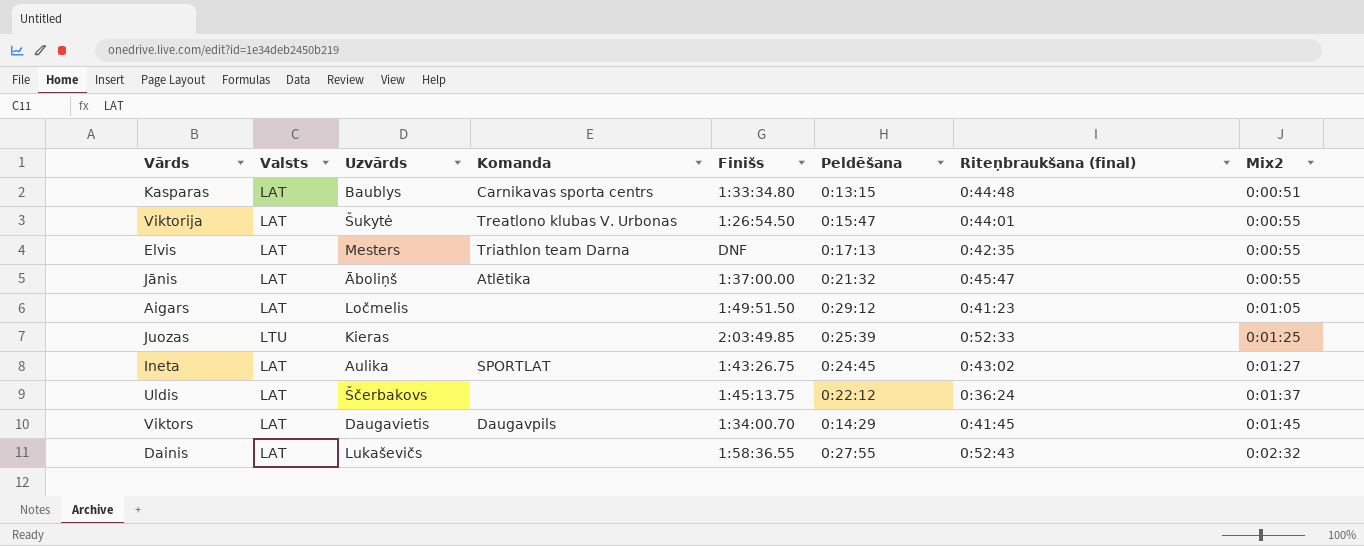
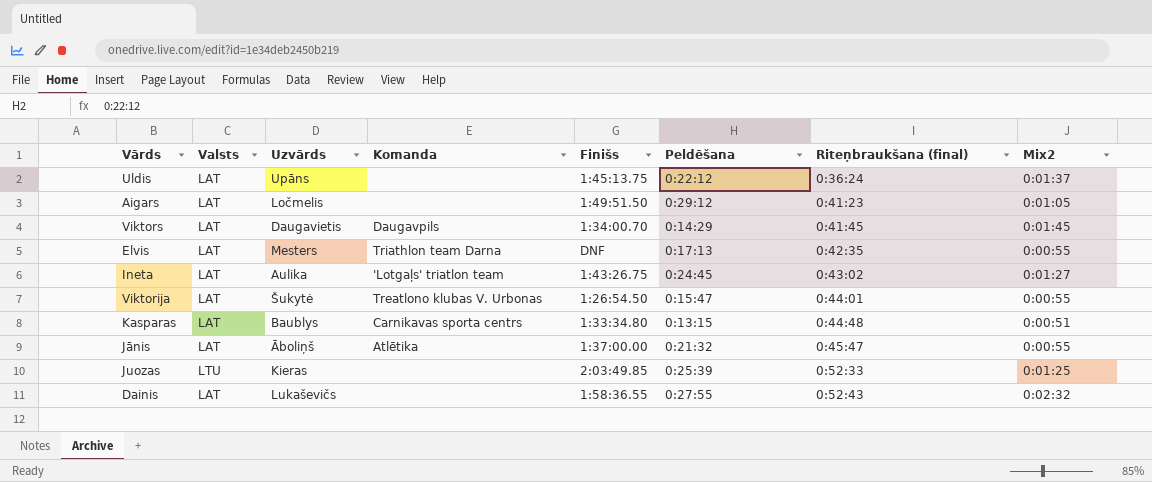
row order: Mix2 ascending -> Riteņbraukšana (final) ascending
Uldis | Uzvārds: Ščerbakovs -> Upāns
Ineta | Komanda: SPORTLAT -> 'Lotgaļs' triatlon team

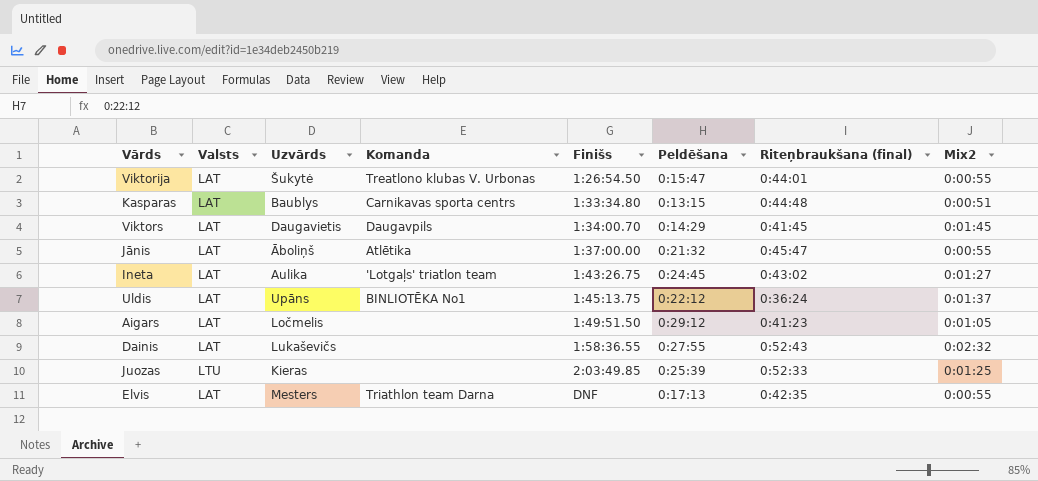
row order: Riteņbraukšana (final) ascending -> Finišs ascending
Uldis | Komanda: none -> BINLIOTĒKA No1

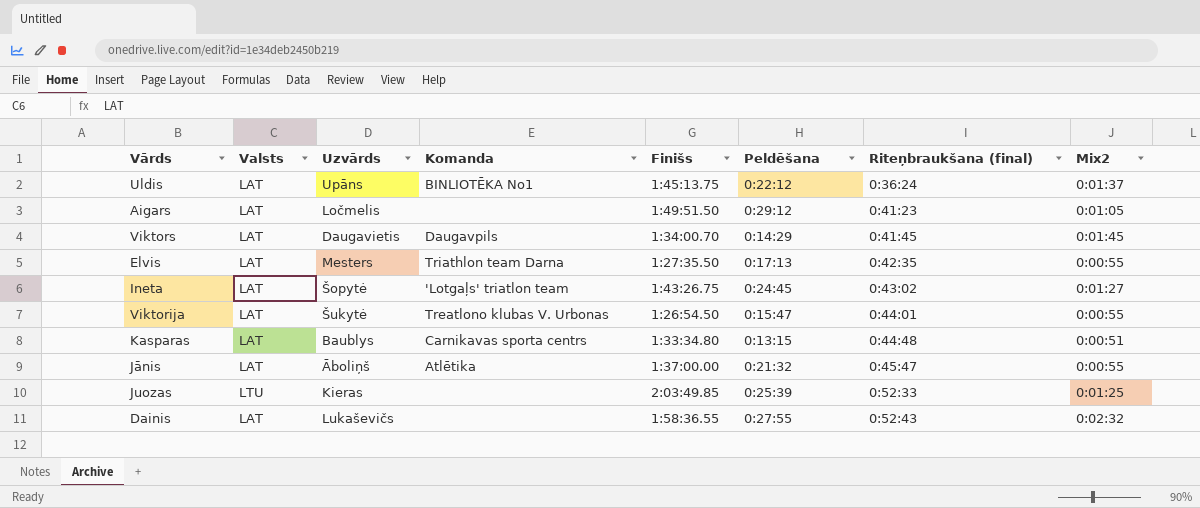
row order: Finišs ascending -> Riteņbraukšana (final) ascending
Elvis | Finišs: DNF -> 1:27:35.50
Ineta | Uzvārds: Aulika -> Šopytė

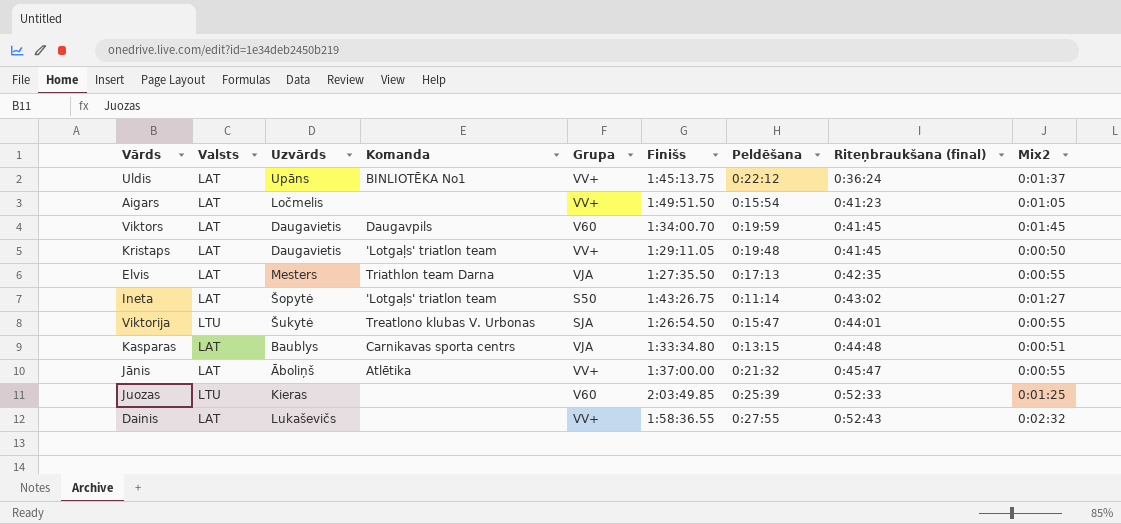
column Grupa | position: none -> 5
Aigars | Peldēšana: 0:29:12 -> 0:15:54
Viktors | Peldēšana: 0:14:29 -> 0:19:59
row Kristaps: none -> LAT | Daugavietis | 'Lotgaļs' triatlon team | VV+ | 1:29:11.05 | 0:19:48 | 0:41:45 | 0:00:50
Ineta | Peldēšana: 0:24:45 -> 0:11:14
Viktorija | Valsts: LAT -> LTU

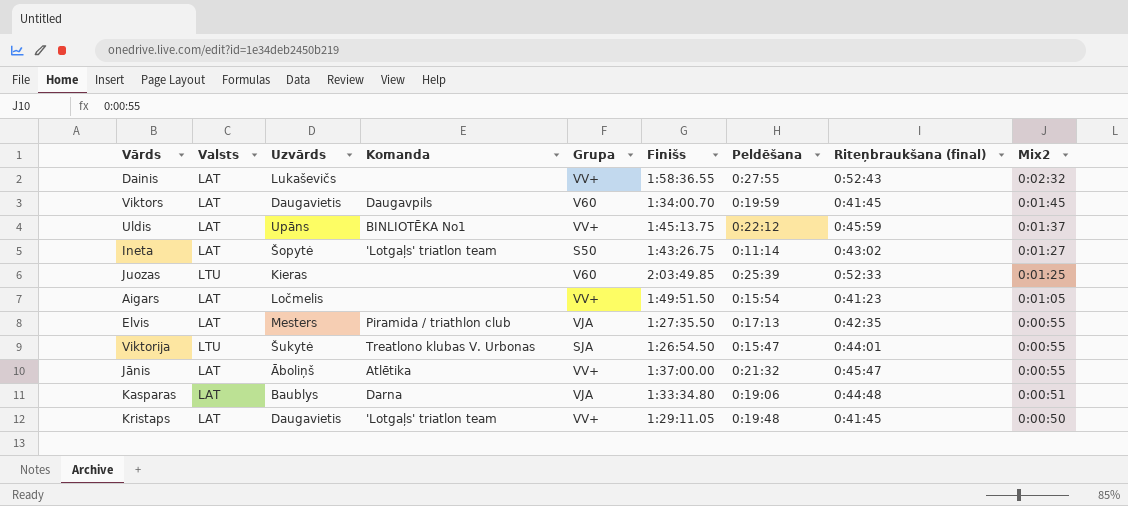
row order: Riteņbraukšana (final) ascending -> Mix2 descending
Uldis | Riteņbraukšana (final): 0:36:24 -> 0:45:59
Elvis | Komanda: Triathlon team Darna -> Piramida / triathlon club
Kasparas | Komanda: Carnikavas sporta centrs -> Darna
Kasparas | Peldēšana: 0:13:15 -> 0:19:06

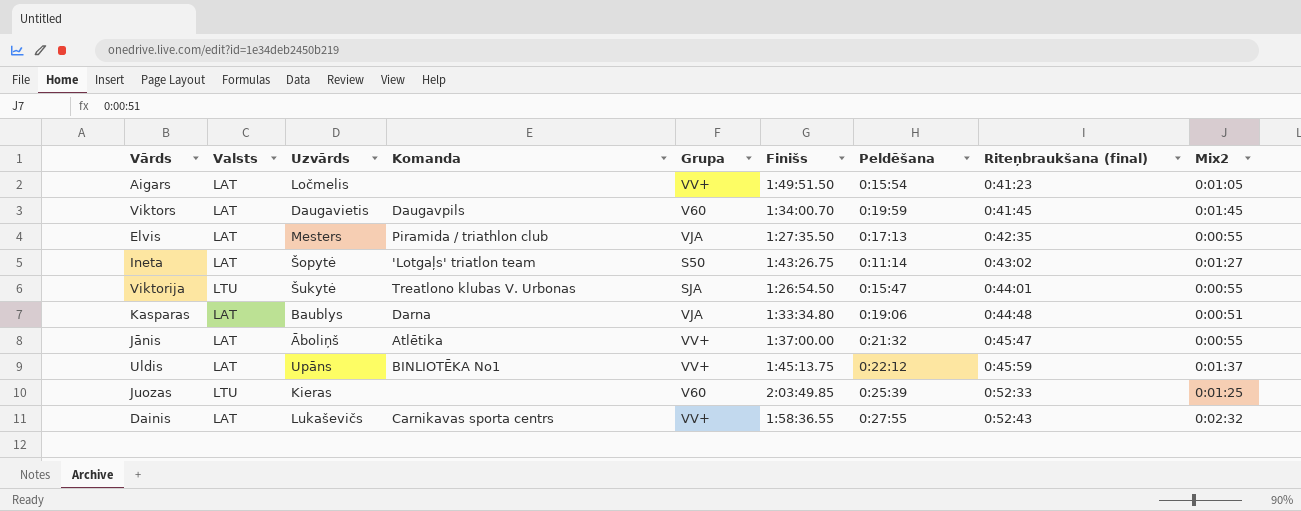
row order: Mix2 descending -> Riteņbraukšana (final) ascending
row Kristaps: LAT | Daugavietis | 'Lotgaļs' triatlon team | VV+ | 1:29:11.05 | 0:19:48 | 0:41:45 | 0:00:50 -> none
Dainis | Komanda: none -> Carnikavas sporta centrs

